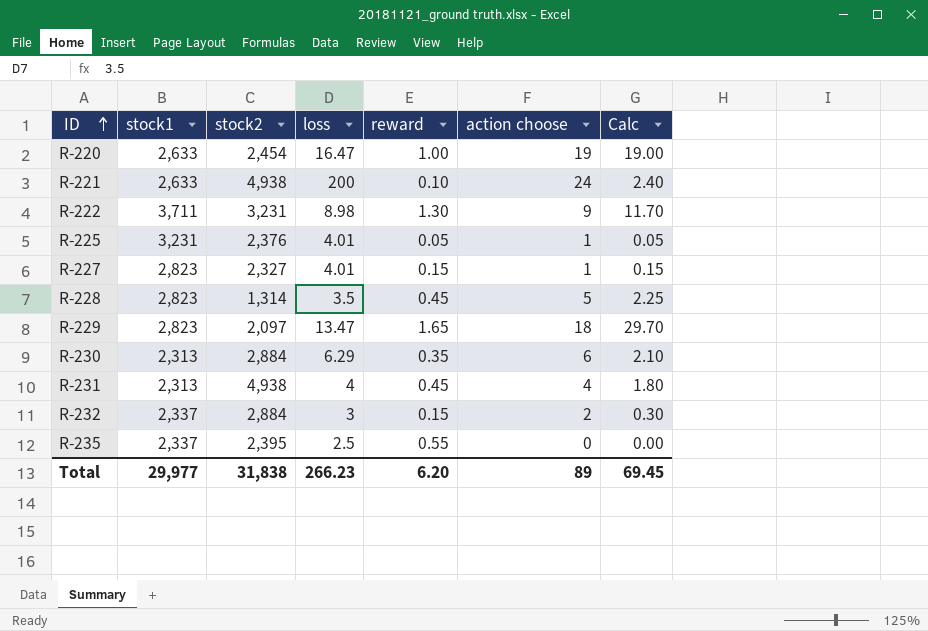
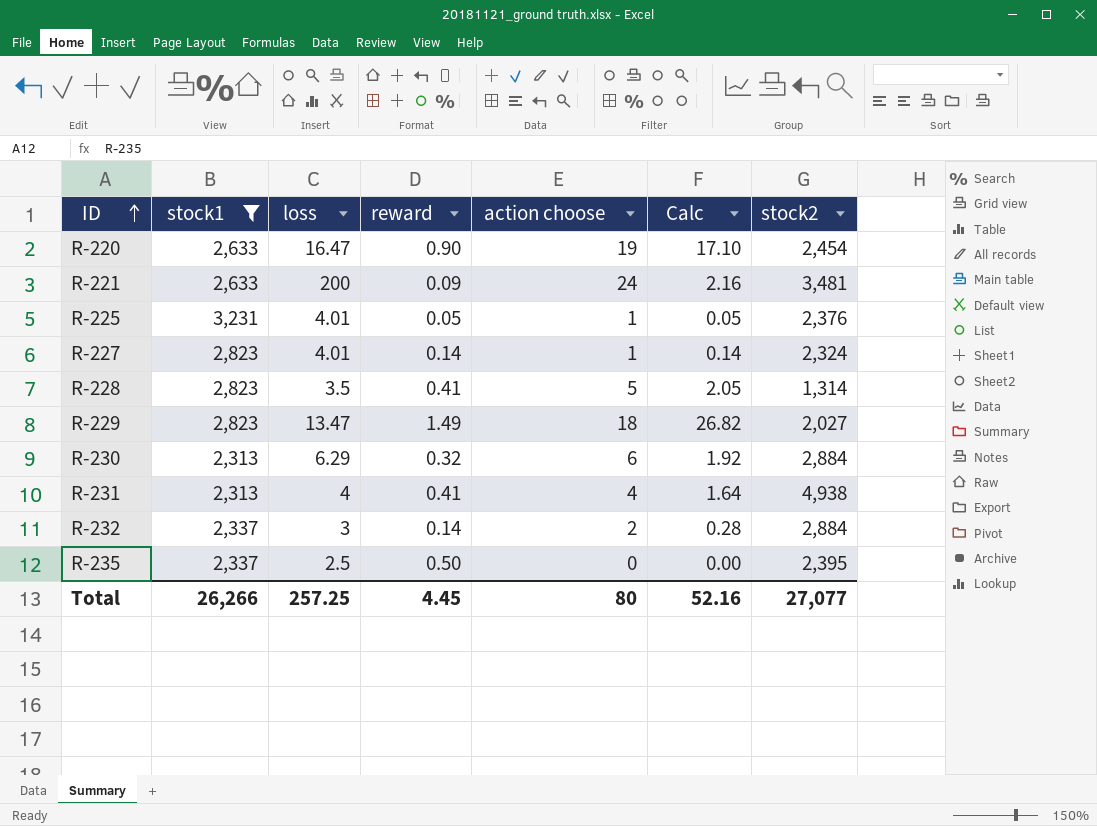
filter: none -> stock1 != 3,711
column stock2 | position: 3 -> 7
R-220 | reward: 1.00 -> 0.90
R-220 | Calc: 19.00 -> 17.10
R-221 | reward: 0.10 -> 0.09
R-221 | Calc: 2.40 -> 2.16
R-221 | stock2: 4,938 -> 3,481
R-227 | reward: 0.15 -> 0.14
R-227 | Calc: 0.15 -> 0.14
R-227 | stock2: 2,327 -> 2,324
R-228 | reward: 0.45 -> 0.41
R-228 | Calc: 2.25 -> 2.05
R-229 | reward: 1.65 -> 1.49
R-229 | Calc: 29.70 -> 26.82
R-229 | stock2: 2,097 -> 2,027
R-230 | reward: 0.35 -> 0.32
R-230 | Calc: 2.10 -> 1.92
R-231 | reward: 0.45 -> 0.41
R-231 | Calc: 1.80 -> 1.64
R-232 | reward: 0.15 -> 0.14
R-232 | Calc: 0.30 -> 0.28
R-235 | reward: 0.55 -> 0.50
Total | stock1: 29,977 -> 26,266
Total | loss: 266.23 -> 257.25
Total | reward: 6.20 -> 4.45
Total | action choose: 89 -> 80
Total | Calc: 69.45 -> 52.16
Total | stock2: 31,838 -> 27,077

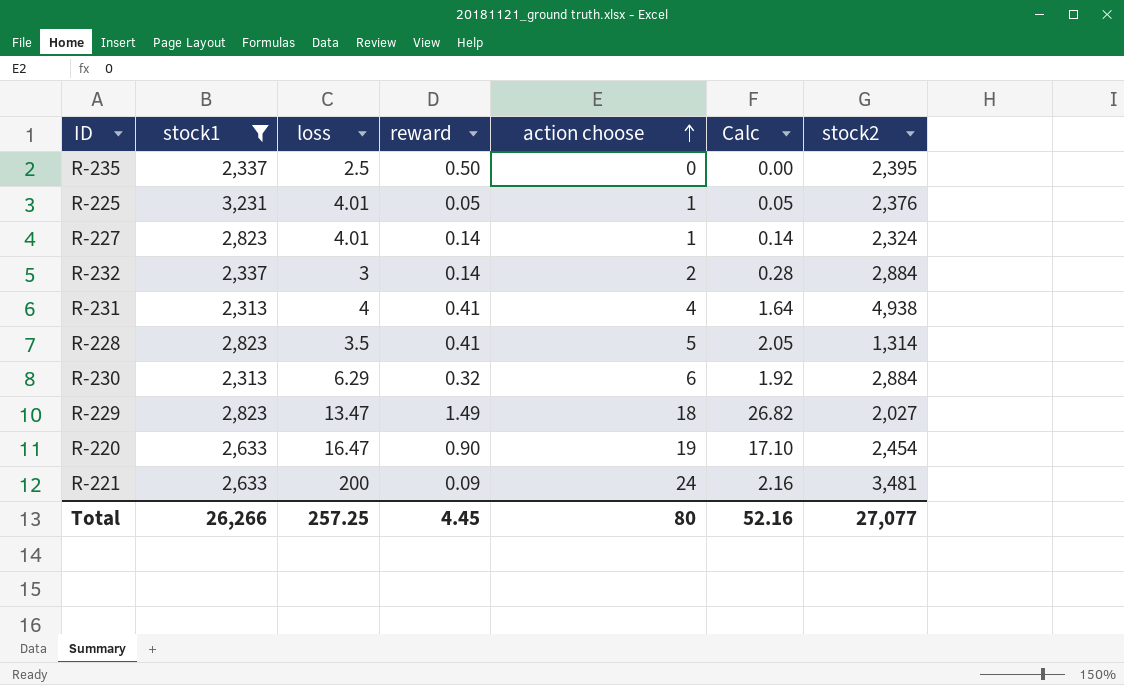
row order: ID ascending -> action choose ascending

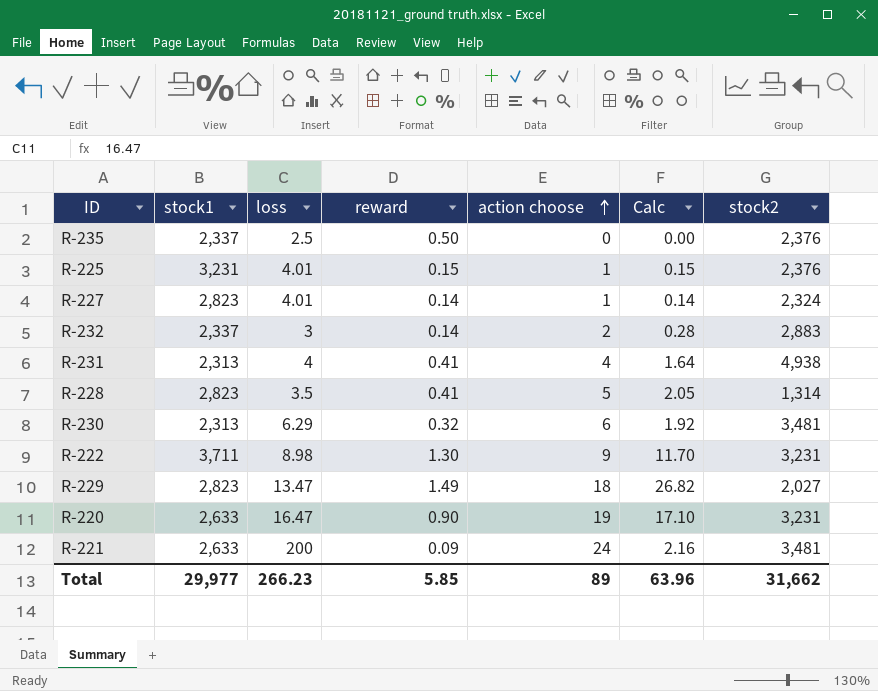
filter: stock1 != 3,711 -> none
R-235 | stock2: 2,395 -> 2,376
R-225 | reward: 0.05 -> 0.15
R-225 | Calc: 0.05 -> 0.15
R-232 | stock2: 2,884 -> 2,883
R-230 | stock2: 2,884 -> 3,481
R-220 | stock2: 2,454 -> 3,231
Total | stock1: 26,266 -> 29,977
Total | loss: 257.25 -> 266.23
Total | reward: 4.45 -> 5.85
Total | action choose: 80 -> 89
Total | Calc: 52.16 -> 63.96
Total | stock2: 27,077 -> 31,662

